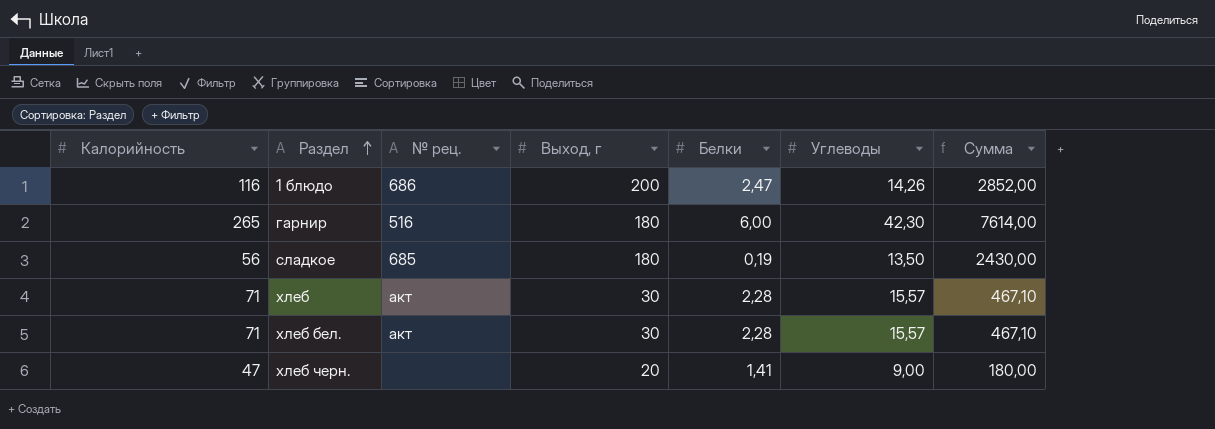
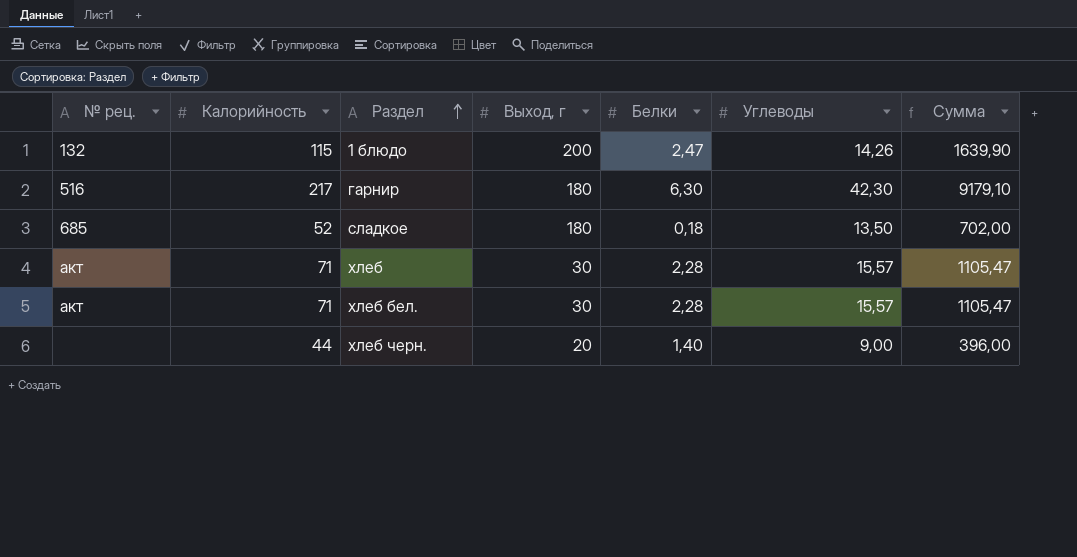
column № рец. | position: 3 -> 1
column Сумма | formula: [Выход, г] * [Углеводы] -> [Калорийность] * [Углеводы]
1 блюдо | № рец.: 686 -> 132
1 блюдо | Калорийность: 116 -> 115
гарнир | Калорийность: 265 -> 217
гарнир | Белки: 6,00 -> 6,30
сладкое | Калорийность: 56 -> 52
сладкое | Белки: 0,19 -> 0,18
хлеб черн. | Калорийность: 47 -> 44
хлеб черн. | Белки: 1,41 -> 1,40

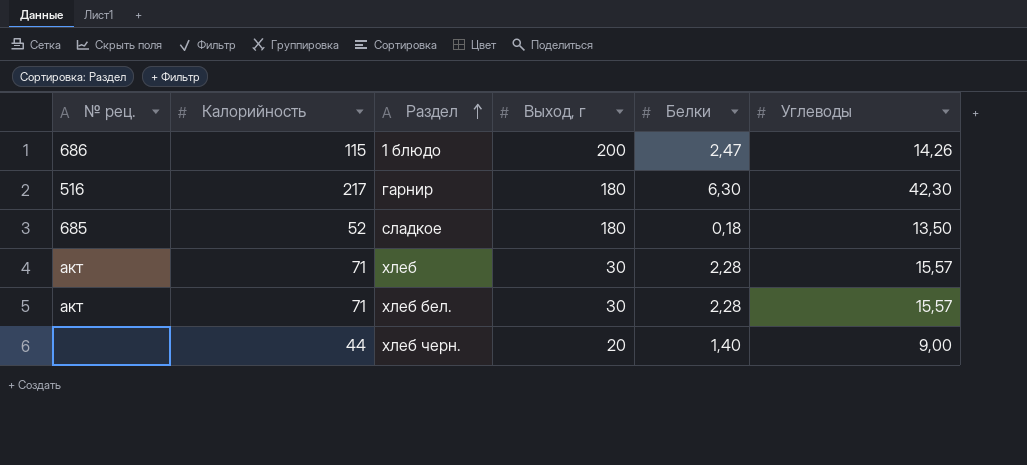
column Сумма | formula: [Калорийность] * [Углеводы] -> none
1 блюдо | № рец.: 132 -> 686

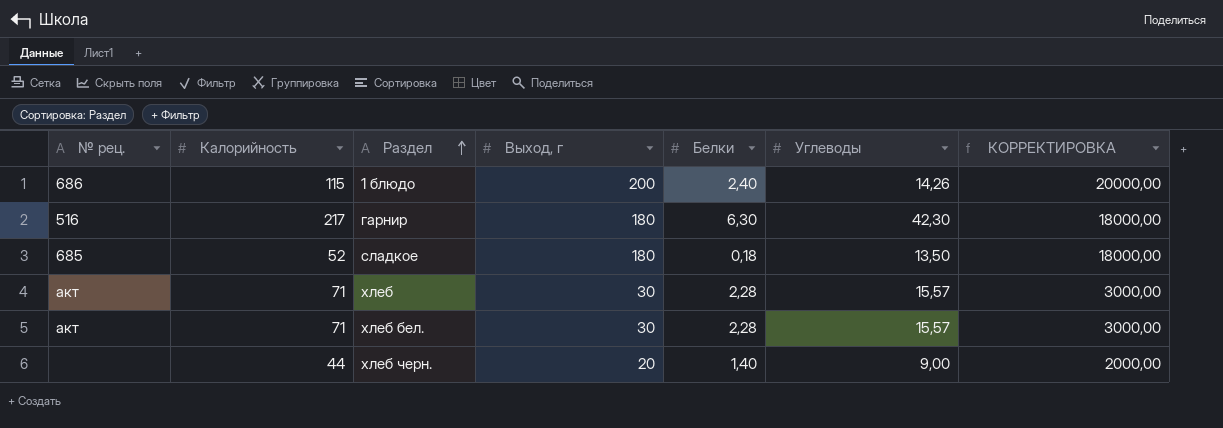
column КОРРЕКТИРОВКА | formula: none -> [Выход, г] * 100
1 блюдо | Белки: 2,47 -> 2,40

